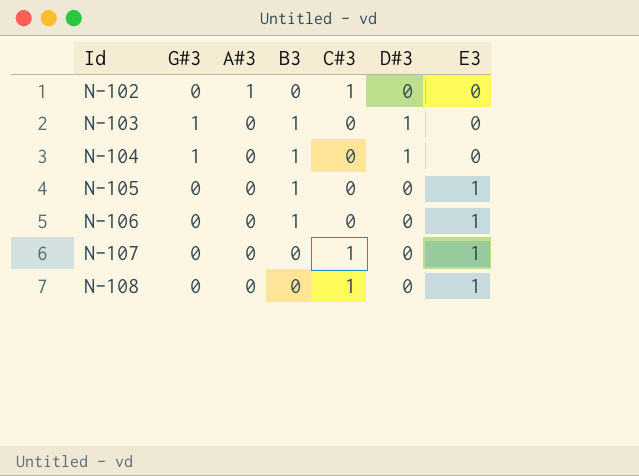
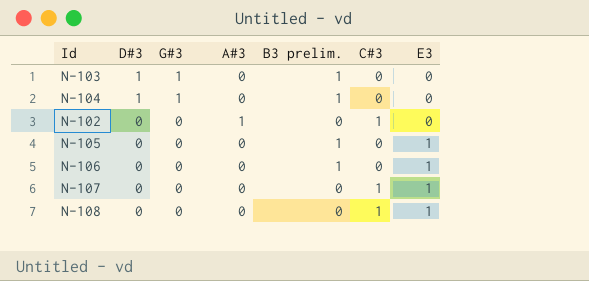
row order: Id ascending -> D#3 descending
column D#3 | position: 6 -> 2
column name: B3 -> B3 prelim.

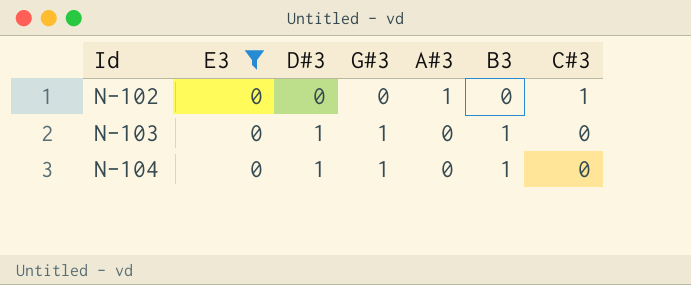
filter: none -> E3 = 0
row order: D#3 descending -> Id ascending
column E3 | position: 7 -> 2
column name: B3 prelim. -> B3

